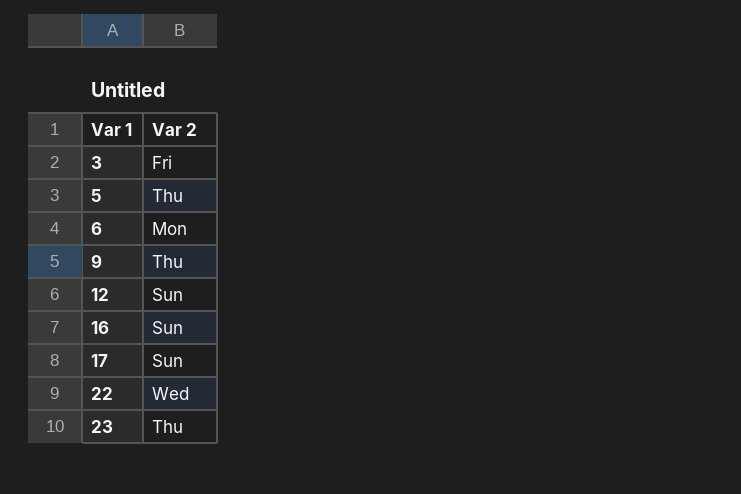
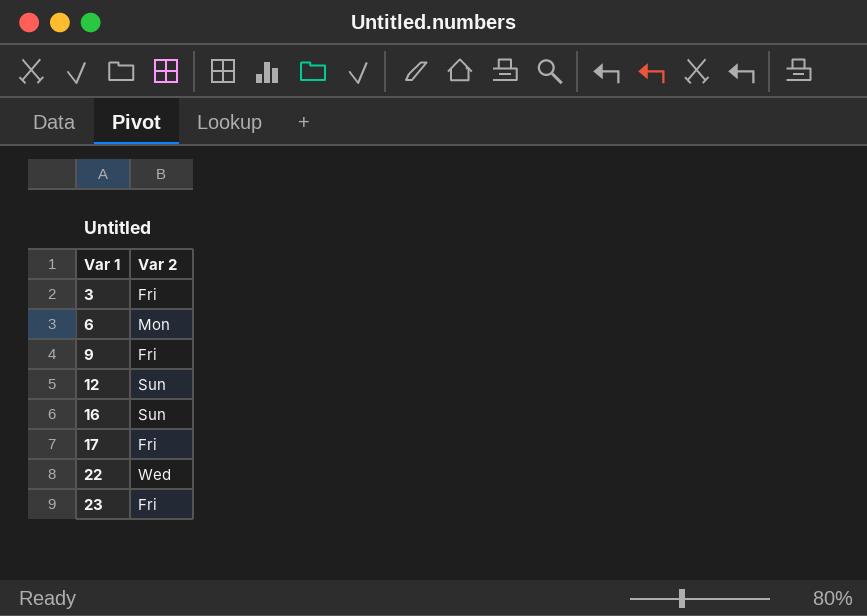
row 5: Thu -> none
9 | Var 2: Thu -> Fri
17 | Var 2: Sun -> Fri
23 | Var 2: Thu -> Fri

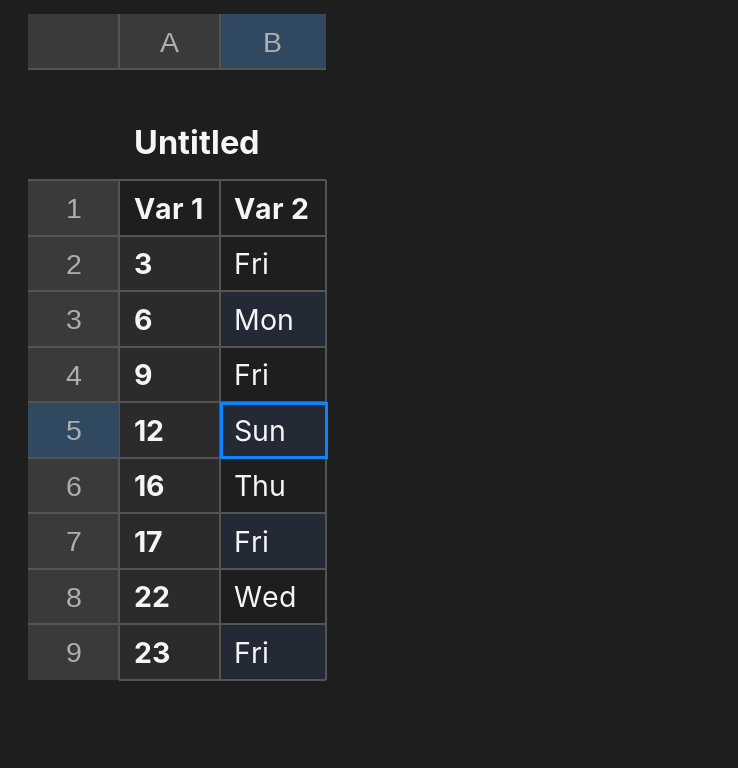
16 | Var 2: Sun -> Thu

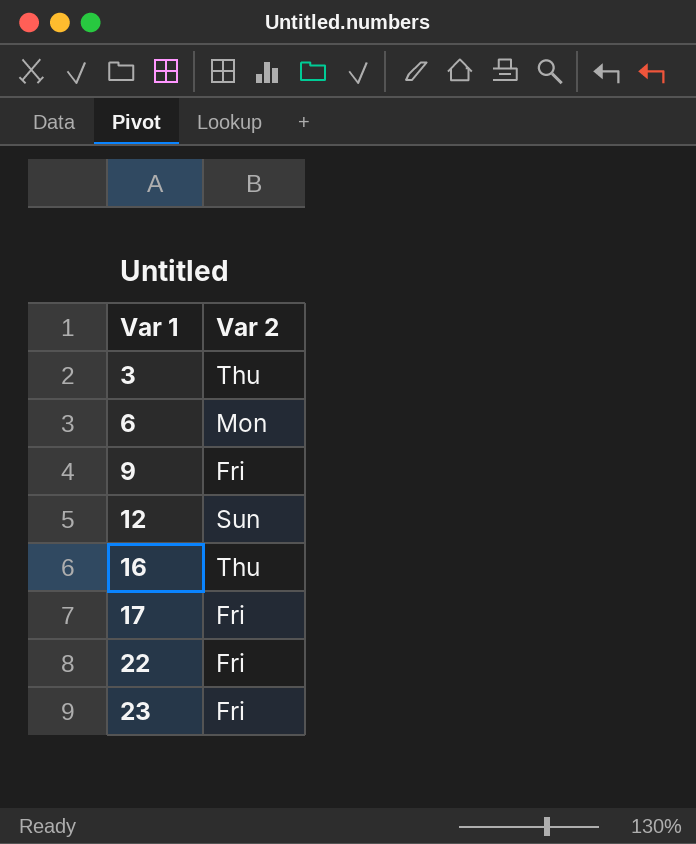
3 | Var 2: Fri -> Thu
22 | Var 2: Wed -> Fri

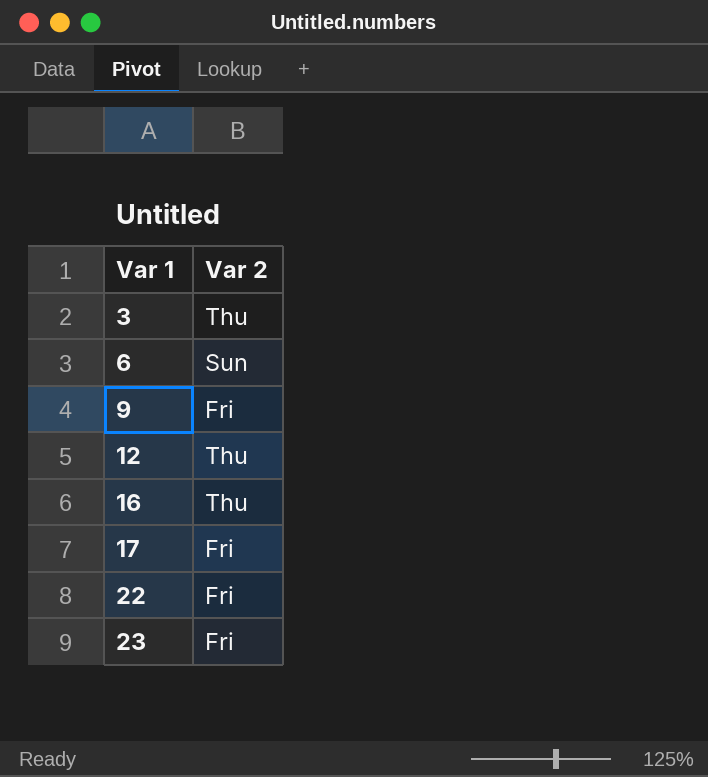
6 | Var 2: Mon -> Sun
12 | Var 2: Sun -> Thu

